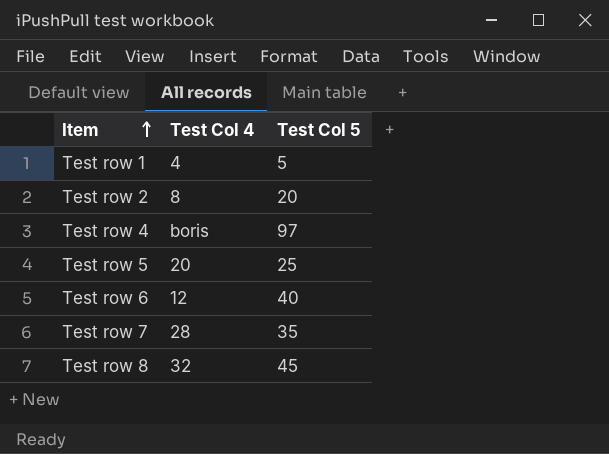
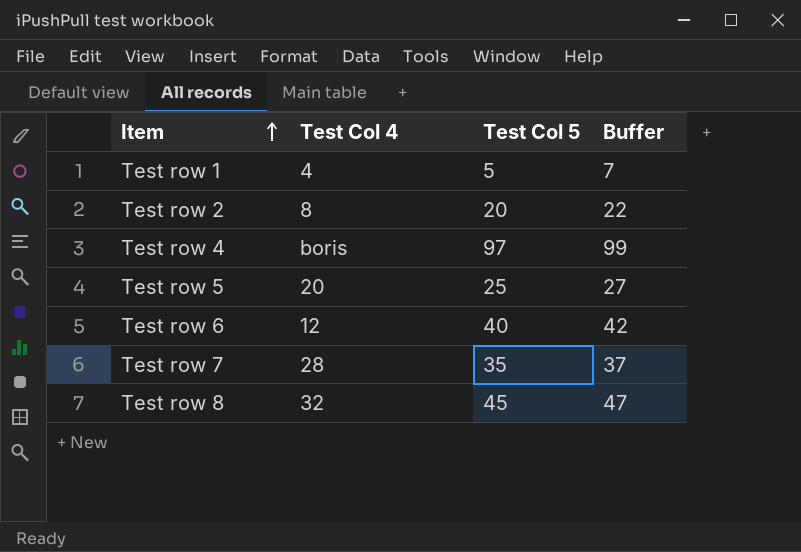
column Buffer | formula: none -> [Test Col 5] + 2

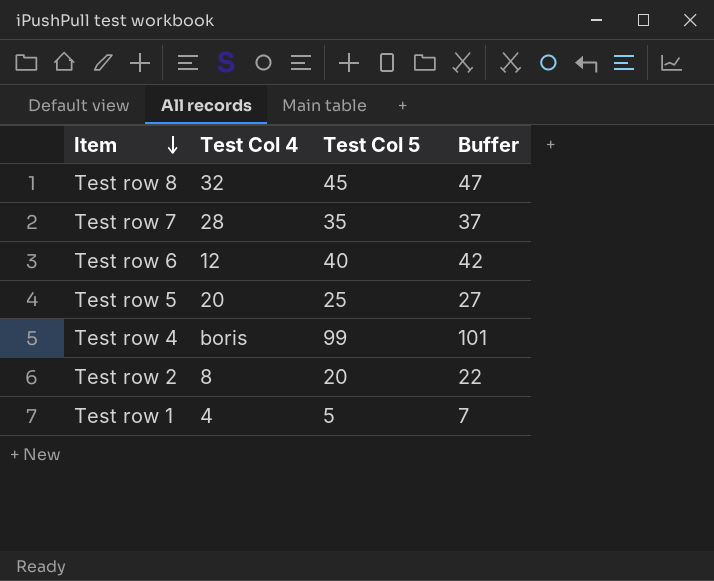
row order: Item ascending -> Item descending
Test row 4 | Test Col 5: 97 -> 99
Test row 4 | Buffer: 99 -> 101

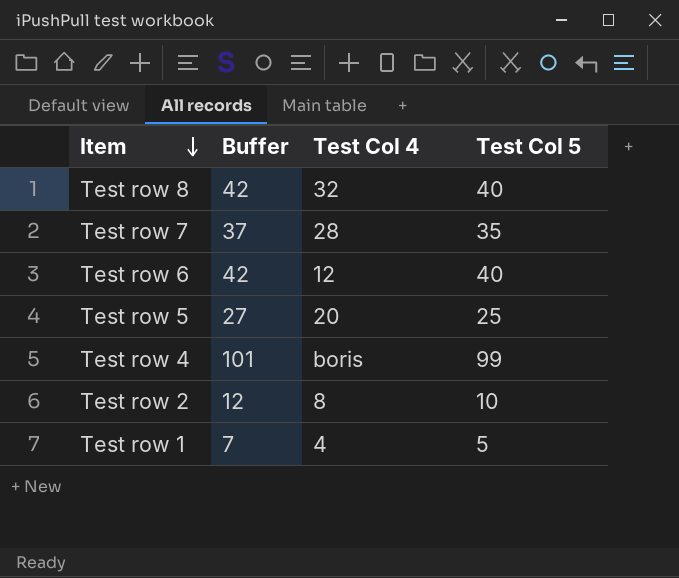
column Buffer | position: 4 -> 2
Test row 8 | Buffer: 47 -> 42
Test row 8 | Test Col 5: 45 -> 40
Test row 2 | Buffer: 22 -> 12
Test row 2 | Test Col 5: 20 -> 10

